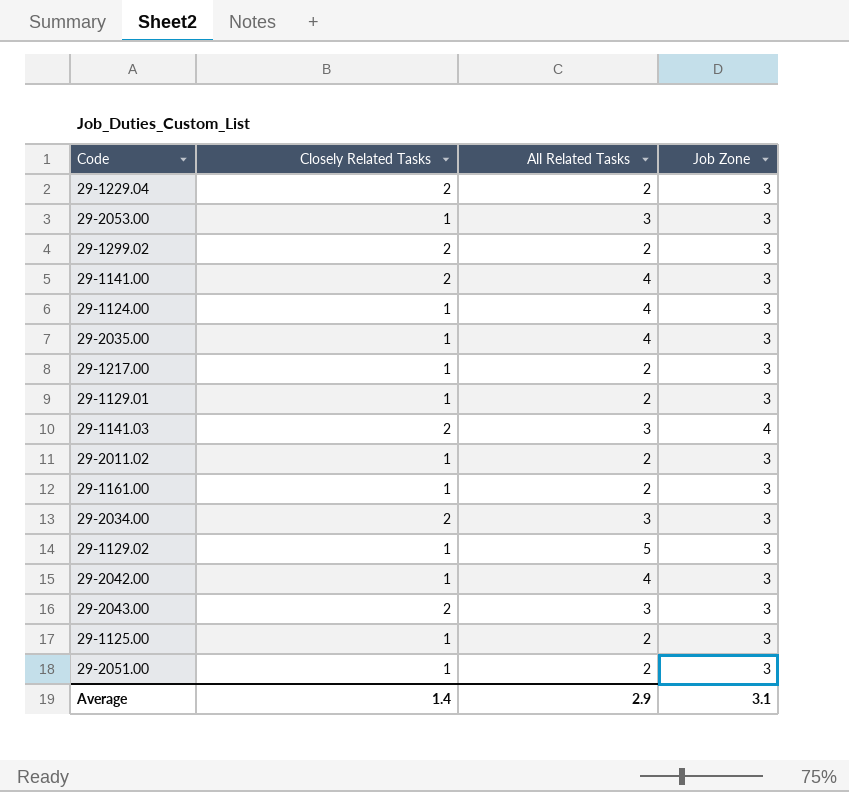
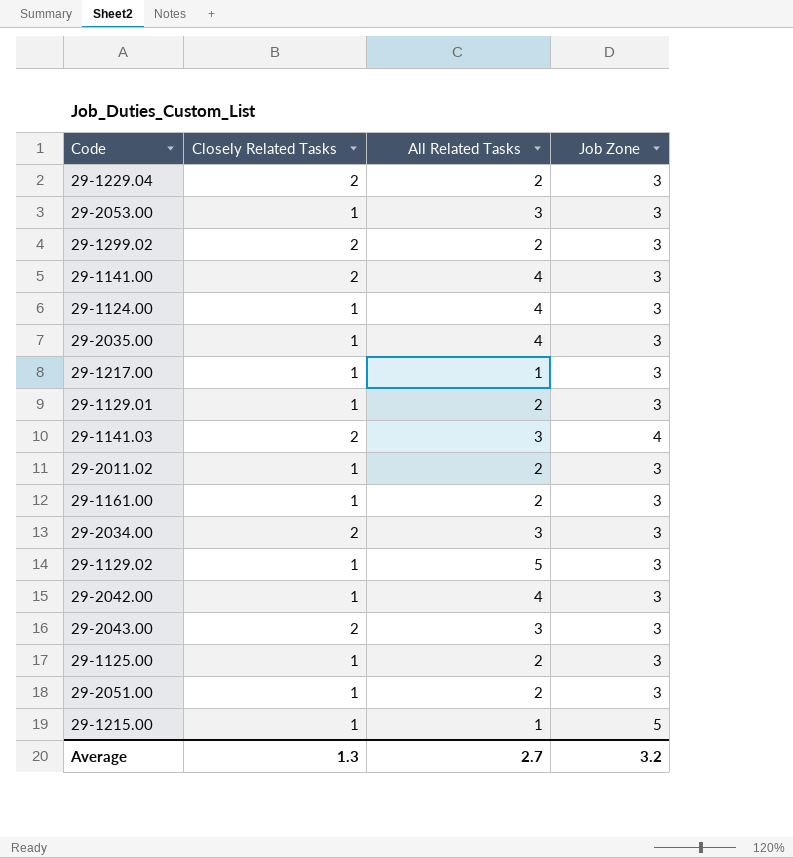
29-1217.00 | All Related Tasks: 2 -> 1
row 29-1215.00: none -> 1 | 1 | 5
Average | Closely Related Tasks: 1.4 -> 1.3
Average | All Related Tasks: 2.9 -> 2.7
Average | Job Zone: 3.1 -> 3.2

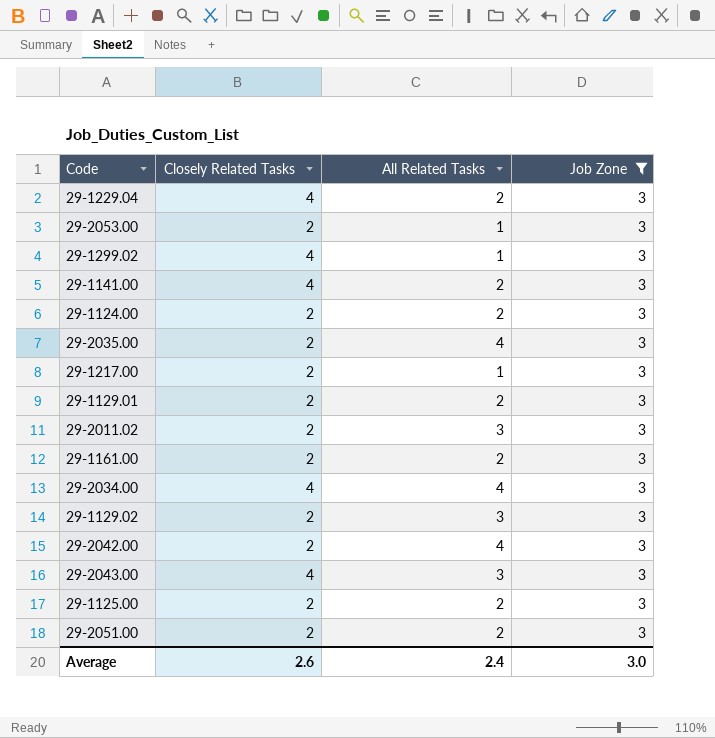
filter: none -> Job Zone = 3
29-1229.04 | Closely Related Tasks: 2 -> 4
29-2053.00 | Closely Related Tasks: 1 -> 2
29-2053.00 | All Related Tasks: 3 -> 1
29-1299.02 | Closely Related Tasks: 2 -> 4
29-1299.02 | All Related Tasks: 2 -> 1
29-1141.00 | Closely Related Tasks: 2 -> 4
29-1141.00 | All Related Tasks: 4 -> 2
29-1124.00 | Closely Related Tasks: 1 -> 2
29-1124.00 | All Related Tasks: 4 -> 2
29-2035.00 | Closely Related Tasks: 1 -> 2
29-1217.00 | Closely Related Tasks: 1 -> 2
29-1129.01 | Closely Related Tasks: 1 -> 2
29-2011.02 | Closely Related Tasks: 1 -> 2
29-2011.02 | All Related Tasks: 2 -> 3
29-1161.00 | Closely Related Tasks: 1 -> 2
29-2034.00 | Closely Related Tasks: 2 -> 4
29-2034.00 | All Related Tasks: 3 -> 4
29-1129.02 | Closely Related Tasks: 1 -> 2
29-1129.02 | All Related Tasks: 5 -> 3
29-2042.00 | Closely Related Tasks: 1 -> 2
29-2043.00 | Closely Related Tasks: 2 -> 4
29-1125.00 | Closely Related Tasks: 1 -> 2
29-2051.00 | Closely Related Tasks: 1 -> 2
Average | Closely Related Tasks: 1.3 -> 2.6
Average | All Related Tasks: 2.7 -> 2.4
Average | Job Zone: 3.2 -> 3.0

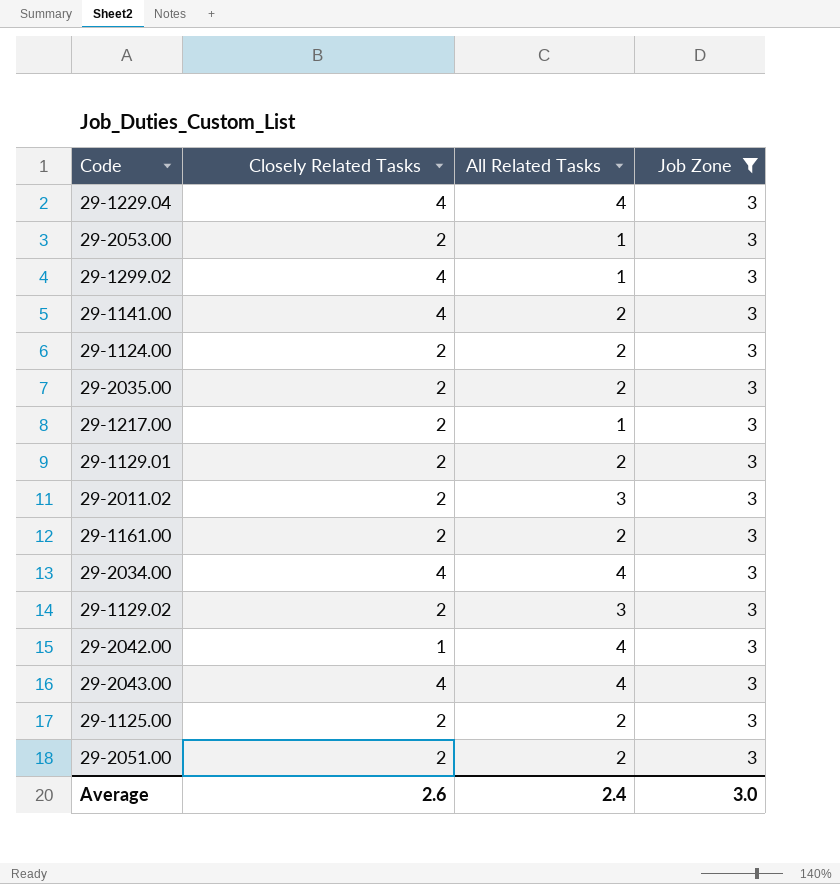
29-1229.04 | All Related Tasks: 2 -> 4
29-2035.00 | All Related Tasks: 4 -> 2
29-2042.00 | Closely Related Tasks: 2 -> 1
29-2043.00 | All Related Tasks: 3 -> 4

